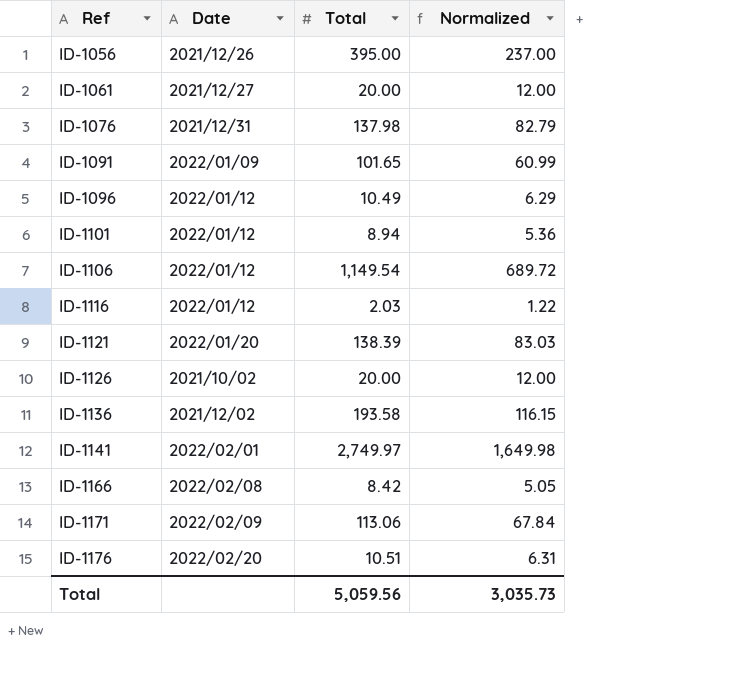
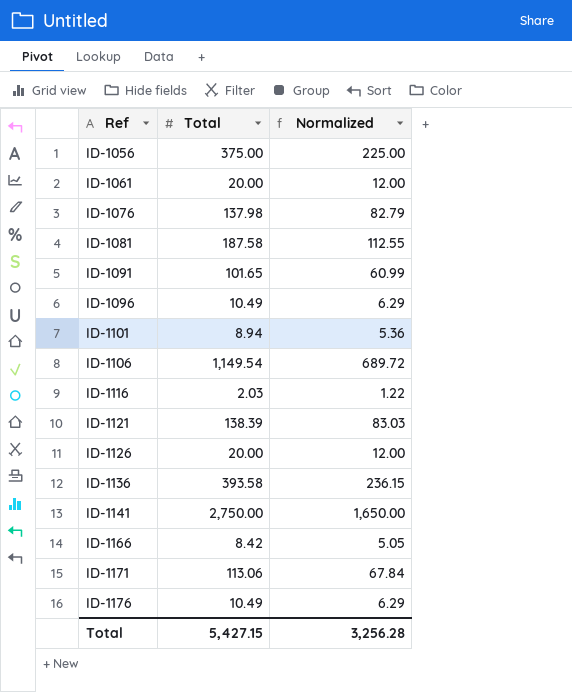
column Date | position: 2 -> none
ID-1056 | Total: 395.00 -> 375.00
ID-1056 | Normalized: 237.00 -> 225.00
row ID-1081: none -> 187.58 | 112.55
ID-1136 | Total: 193.58 -> 393.58
ID-1136 | Normalized: 116.15 -> 236.15
ID-1141 | Total: 2,749.97 -> 2,750.00
ID-1141 | Normalized: 1,649.98 -> 1,650.00
ID-1176 | Total: 10.51 -> 10.49
ID-1176 | Normalized: 6.31 -> 6.29
Total | Total: 5,059.56 -> 5,427.15
Total | Normalized: 3,035.73 -> 3,256.28

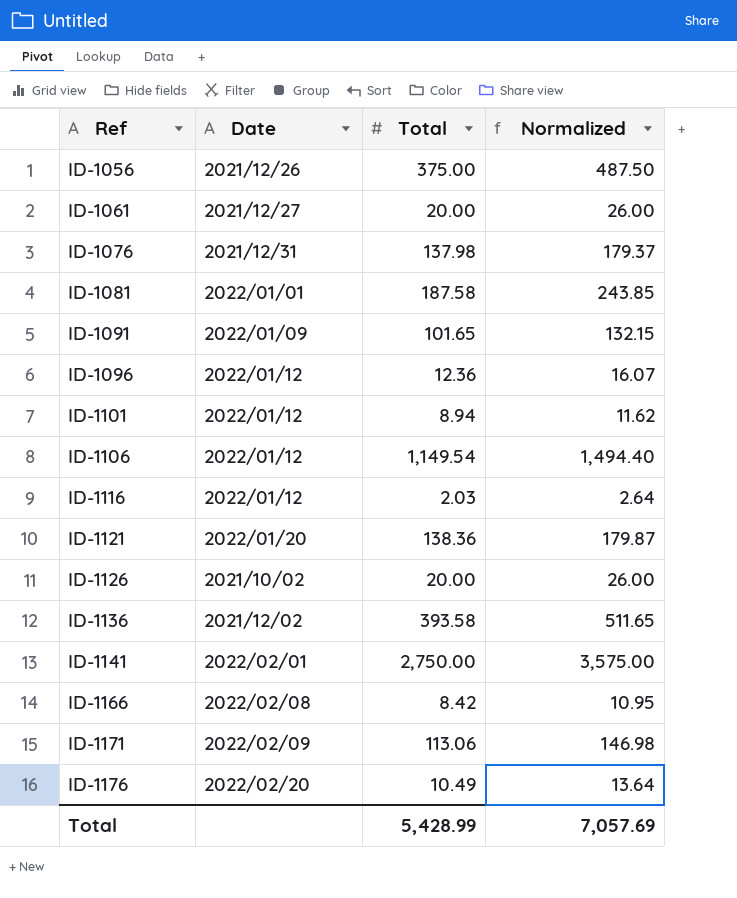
column Date | position: none -> 2
column Normalized | formula: [Total] * 0.6 -> [Total] * 1.3
ID-1096 | Total: 10.49 -> 12.36
ID-1121 | Total: 138.39 -> 138.36
Total | Total: 5,427.15 -> 5,428.99
Total | Normalized: 3,256.28 -> 7,057.69

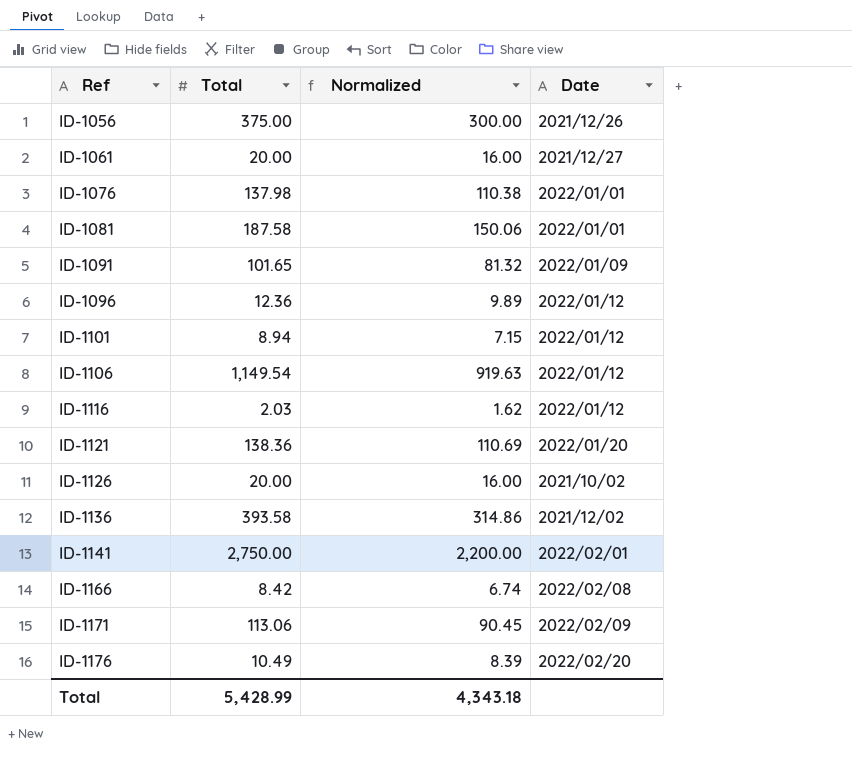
column Normalized | formula: [Total] * 1.3 -> [Total] * 0.8
column Date | position: 2 -> 4
ID-1076 | Date: 2021/12/31 -> 2022/01/01
Total | Normalized: 7,057.69 -> 4,343.18

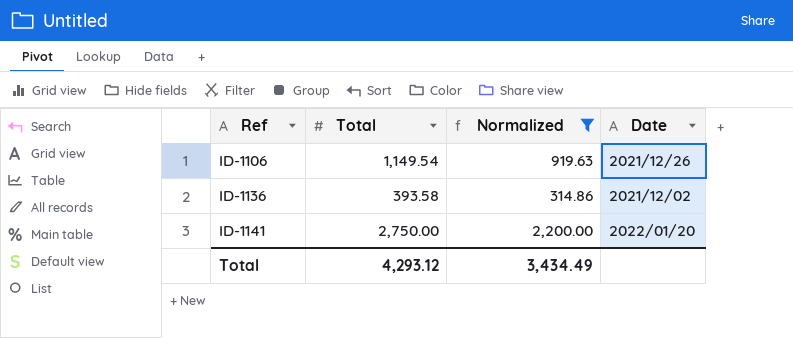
filter: none -> Normalized >= 314.86
ID-1106 | Date: 2022/01/12 -> 2021/12/26
ID-1141 | Date: 2022/02/01 -> 2022/01/20
Total | Total: 5,428.99 -> 4,293.12
Total | Normalized: 4,343.18 -> 3,434.49

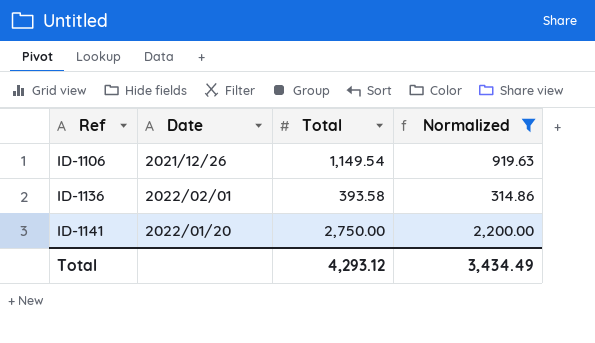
column Date | position: 4 -> 2
ID-1136 | Date: 2021/12/02 -> 2022/02/01

